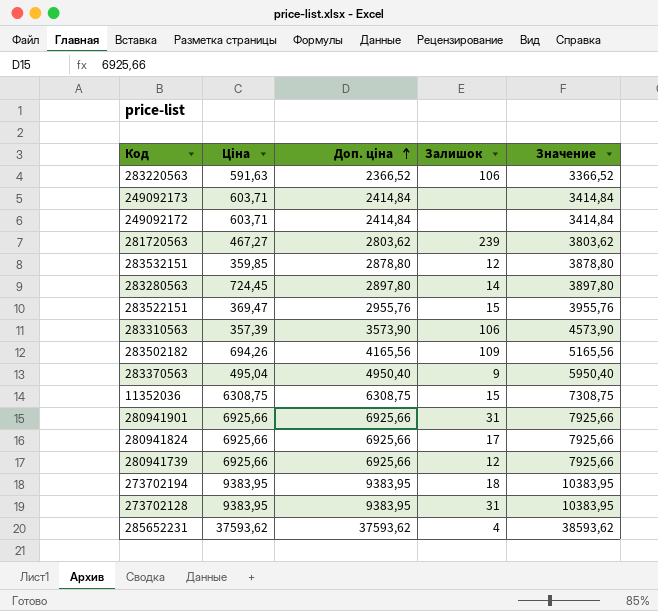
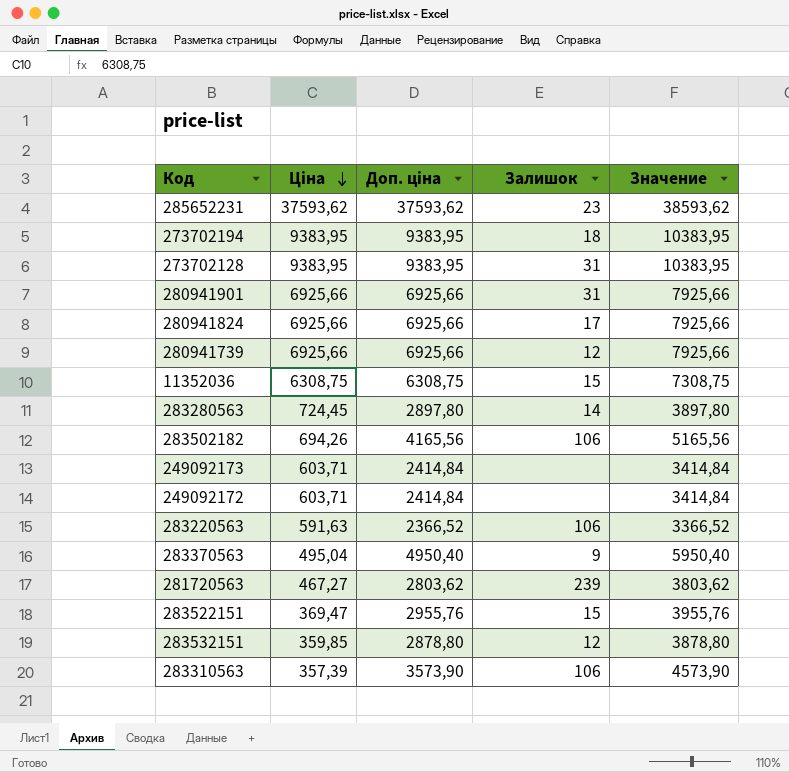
row order: Доп. ціна ascending -> Ціна descending
285652231 | Залишок: 4 -> 23
283502182 | Залишок: 109 -> 106

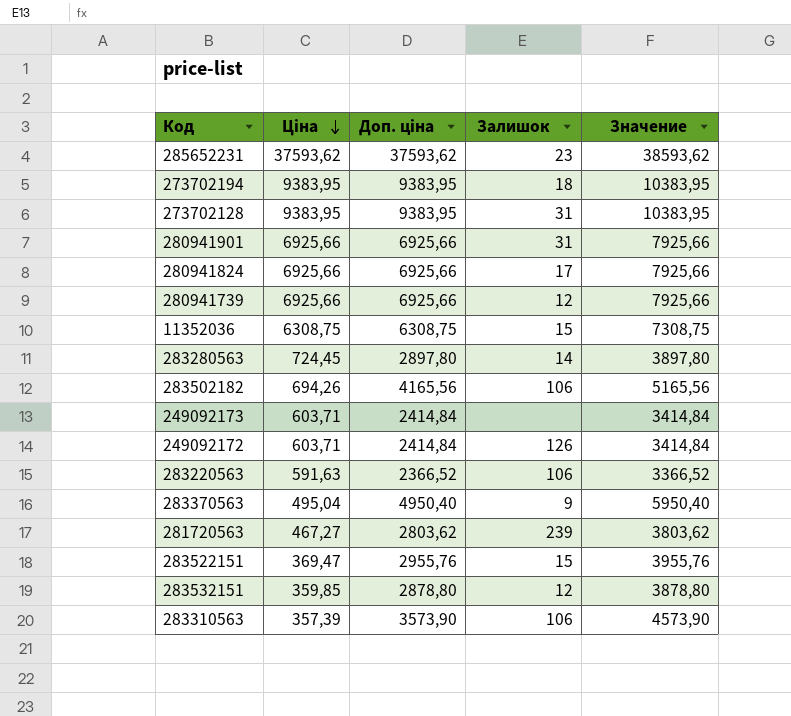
249092172 | Залишок: none -> 126

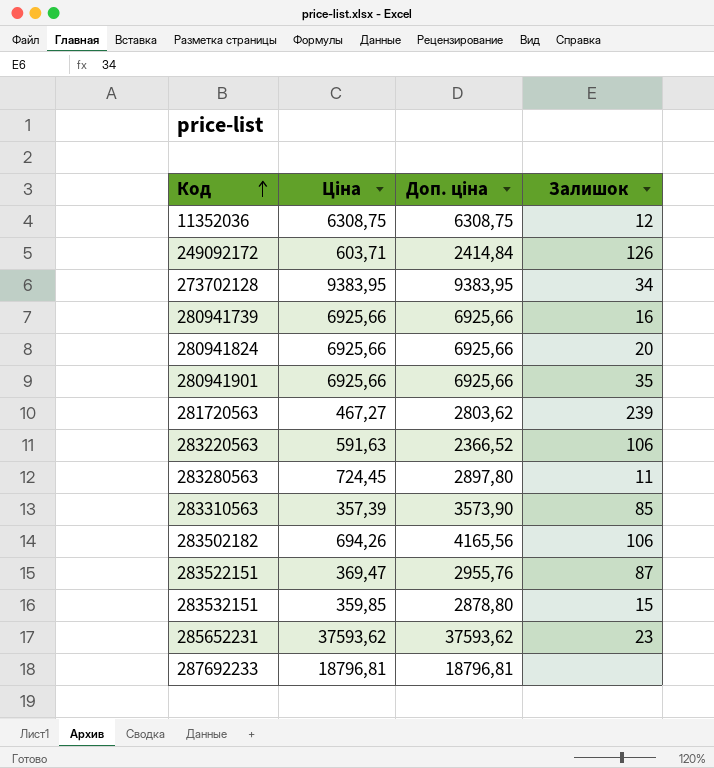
row order: Ціна descending -> Код ascending
column Значение | formula: [Доп. ціна] + 1000 -> none
row 273702194: 9383,95 | 9383,95 | 18 | 10383,95 -> none
row 249092173: 603,71 | 2414,84 | none | 3414,84 -> none
row 283370563: 495,04 | 4950,40 | 9 | 5950,40 -> none
11352036 | Залишок: 15 -> 12
273702128 | Залишок: 31 -> 34
280941739 | Залишок: 12 -> 16
280941824 | Залишок: 17 -> 20
280941901 | Залишок: 31 -> 35
283280563 | Залишок: 14 -> 11
283310563 | Залишок: 106 -> 85
283522151 | Залишок: 15 -> 87
283532151 | Залишок: 12 -> 15
row 287692233: none -> 18796,81 | 18796,81 | none

